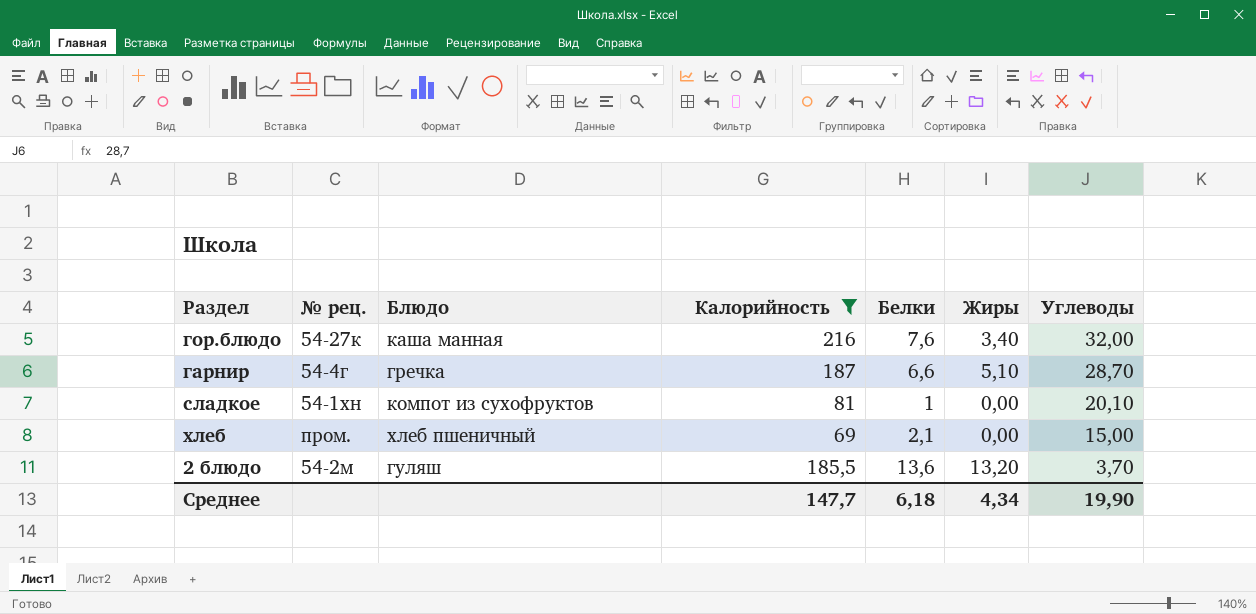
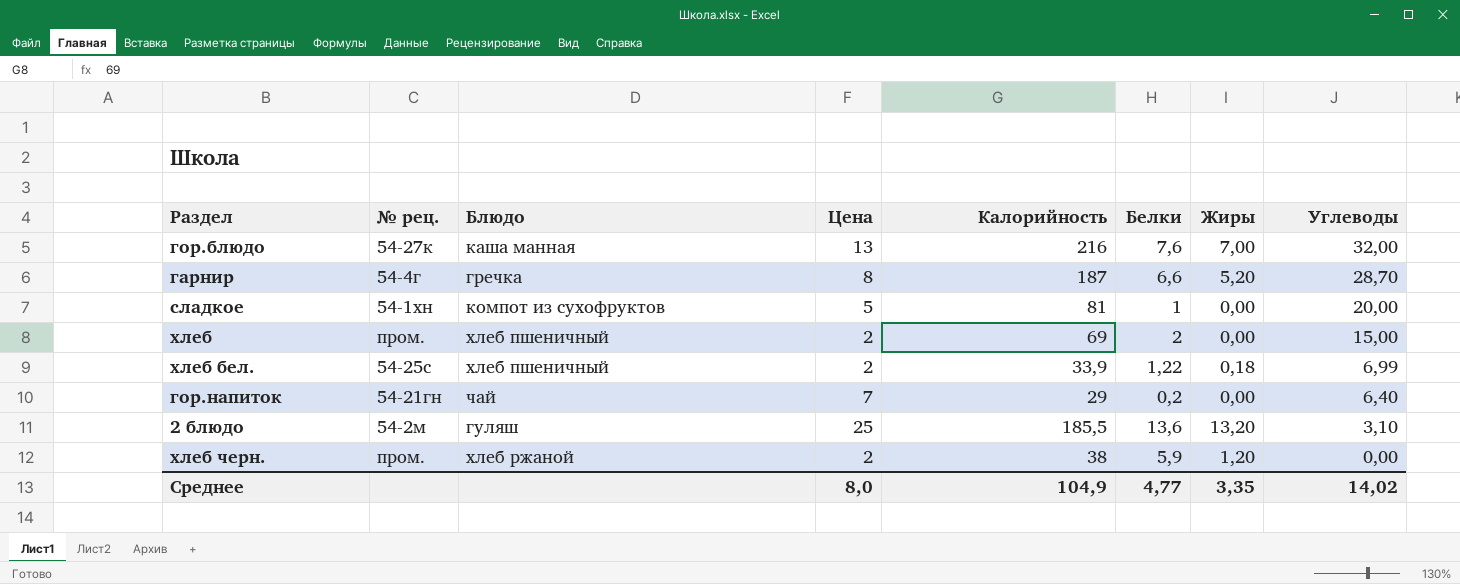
filter: Калорийность >= 69 -> none
column Цена | position: none -> 4
гор.блюдо | Жиры: 3,40 -> 7,00
гарнир | Жиры: 5,10 -> 5,20
сладкое | Углеводы: 20,10 -> 20,00
хлеб | Белки: 2,1 -> 2
2 блюдо | Углеводы: 3,70 -> 3,10
Среднее | Калорийность: 147,7 -> 104,9
Среднее | Белки: 6,18 -> 4,77
Среднее | Жиры: 4,34 -> 3,35
Среднее | Углеводы: 19,90 -> 14,02

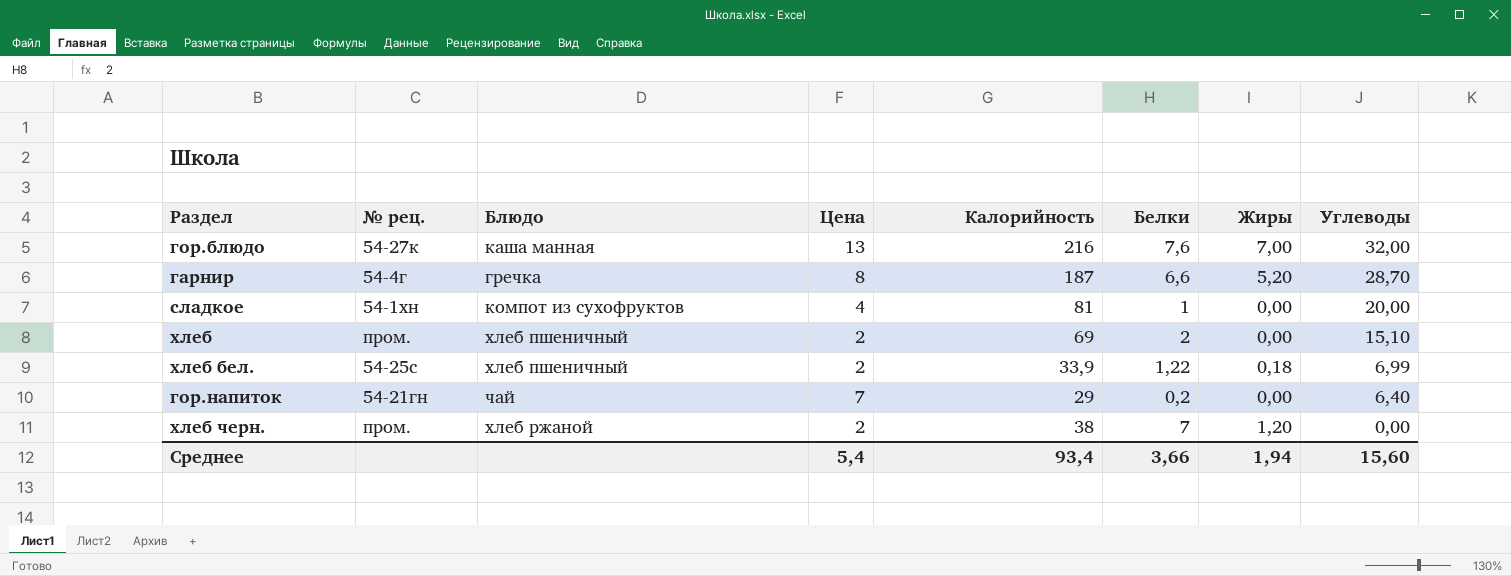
row 2 блюдо: 54-2м | гуляш | 25 | 185,5 | 13,6 | 13,20 | 3,10 -> none
сладкое | Цена: 5 -> 4
хлеб | Углеводы: 15,00 -> 15,10
хлеб черн. | Белки: 5,9 -> 7
Среднее | Цена: 8,0 -> 5,4
Среднее | Калорийность: 104,9 -> 93,4
Среднее | Белки: 4,77 -> 3,66
Среднее | Жиры: 3,35 -> 1,94
Среднее | Углеводы: 14,02 -> 15,60

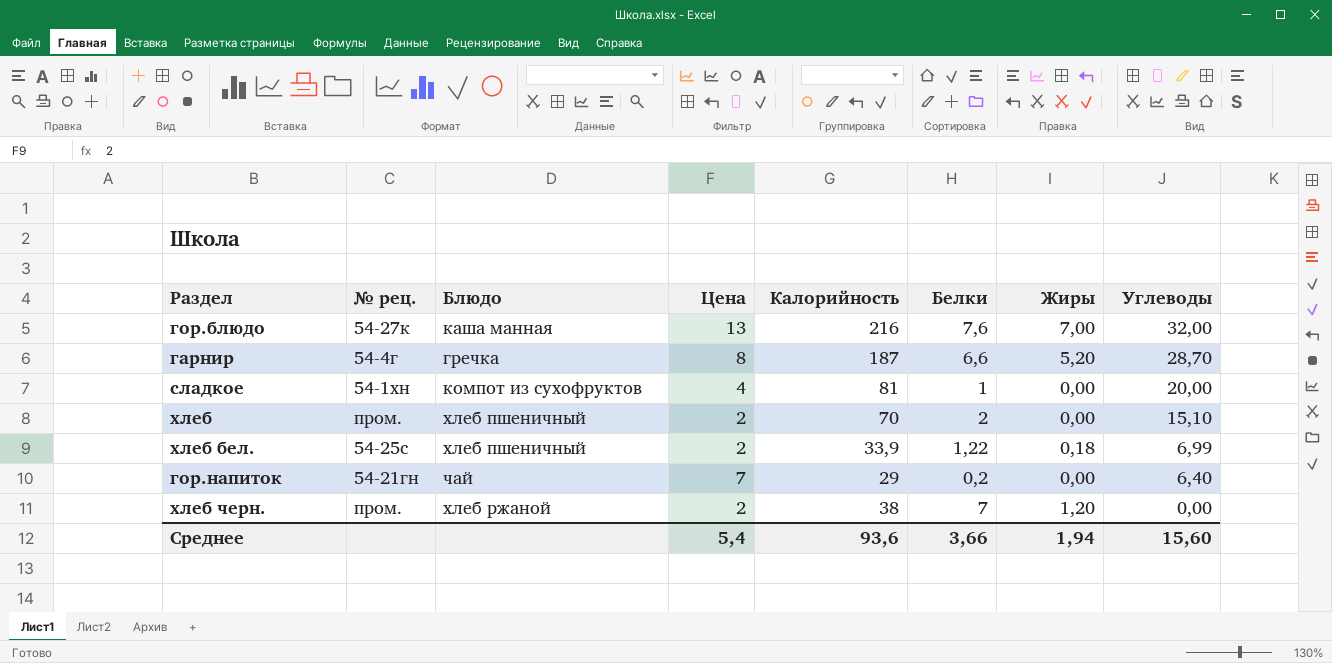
хлеб | Калорийность: 69 -> 70
Среднее | Калорийность: 93,4 -> 93,6

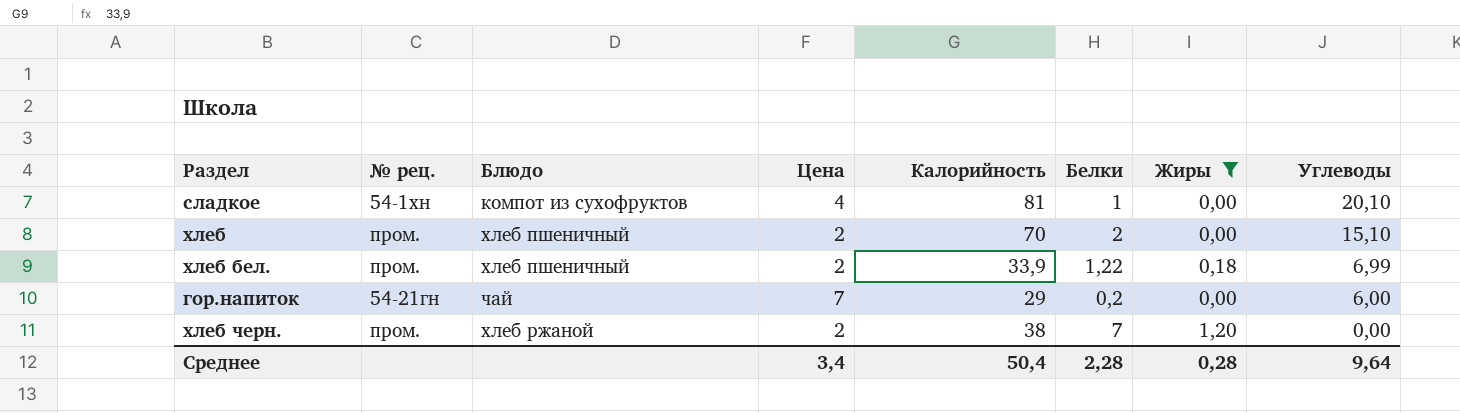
filter: none -> Жиры <= 1,20
сладкое | Углеводы: 20,00 -> 20,10
хлеб бел. | № рец.: 54-25с -> пром.
гор.напиток | Углеводы: 6,40 -> 6,00
Среднее | Цена: 5,4 -> 3,4
Среднее | Калорийность: 93,6 -> 50,4
Среднее | Белки: 3,66 -> 2,28
Среднее | Жиры: 1,94 -> 0,28
Среднее | Углеводы: 15,60 -> 9,64

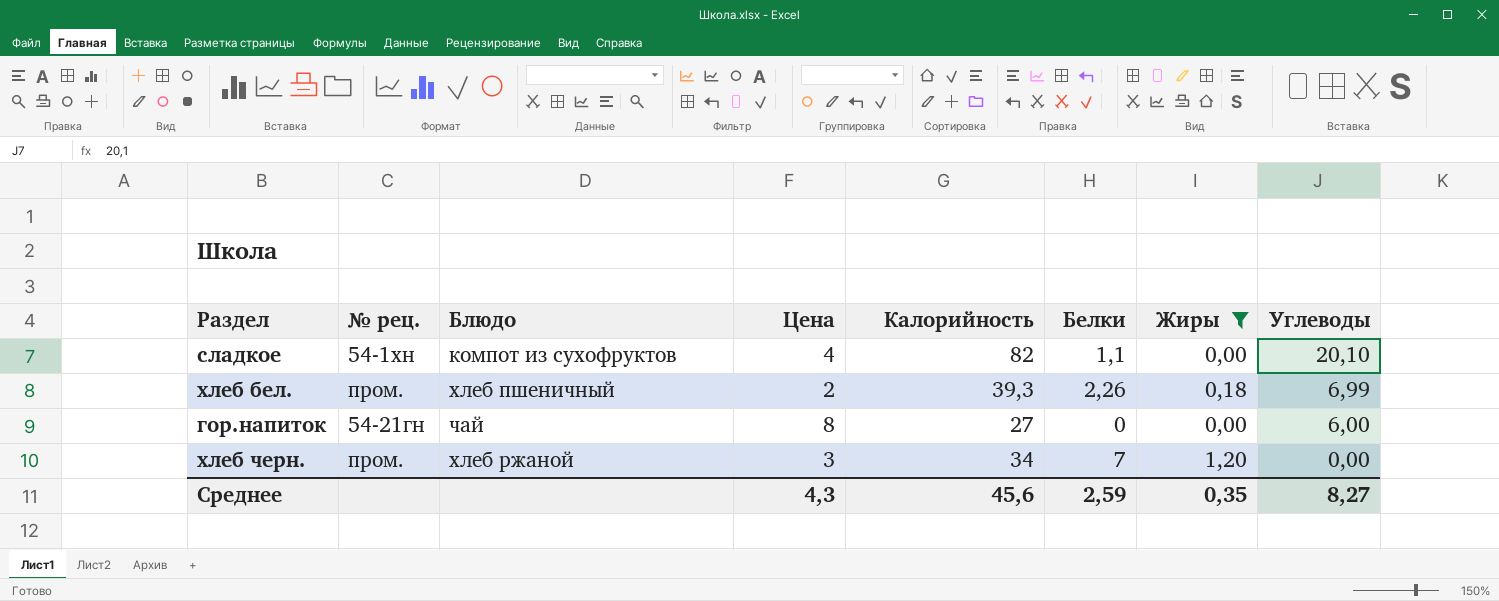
row хлеб: пром. | хлеб пшеничный | 2 | 70 | 2 | 0,00 | 15,10 -> none
сладкое | Калорийность: 81 -> 82
сладкое | Белки: 1 -> 1,1
хлеб бел. | Калорийность: 33,9 -> 39,3
хлеб бел. | Белки: 1,22 -> 2,26
гор.напиток | Цена: 7 -> 8
гор.напиток | Калорийность: 29 -> 27
гор.напиток | Белки: 0,2 -> 0
хлеб черн. | Цена: 2 -> 3
хлеб черн. | Калорийность: 38 -> 34
Среднее | Цена: 3,4 -> 4,3
Среднее | Калорийность: 50,4 -> 45,6
Среднее | Белки: 2,28 -> 2,59
Среднее | Жиры: 0,28 -> 0,35
Среднее | Углеводы: 9,64 -> 8,27

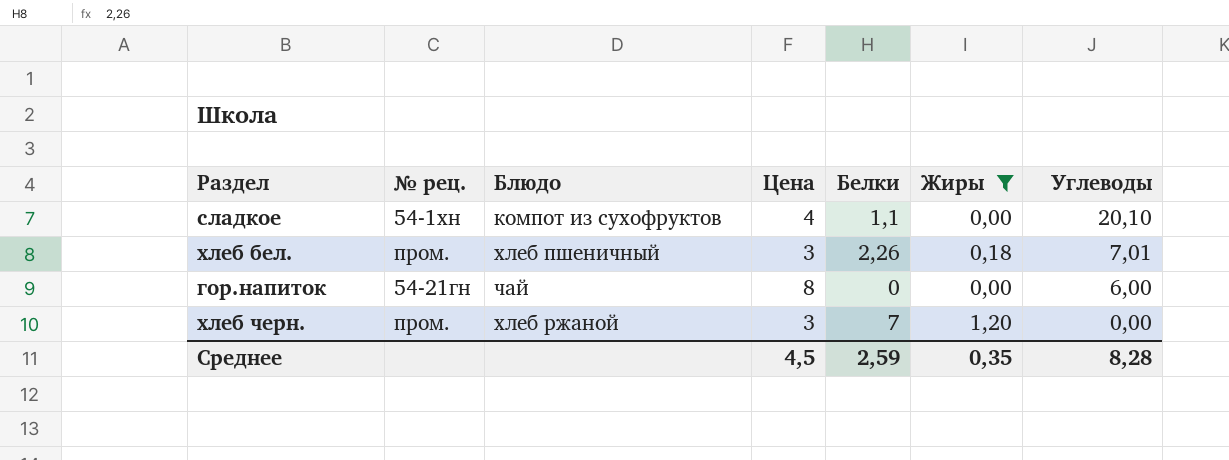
column Калорийность | position: 5 -> none
хлеб бел. | Цена: 2 -> 3
хлеб бел. | Углеводы: 6,99 -> 7,01
Среднее | Цена: 4,3 -> 4,5
Среднее | Углеводы: 8,27 -> 8,28

